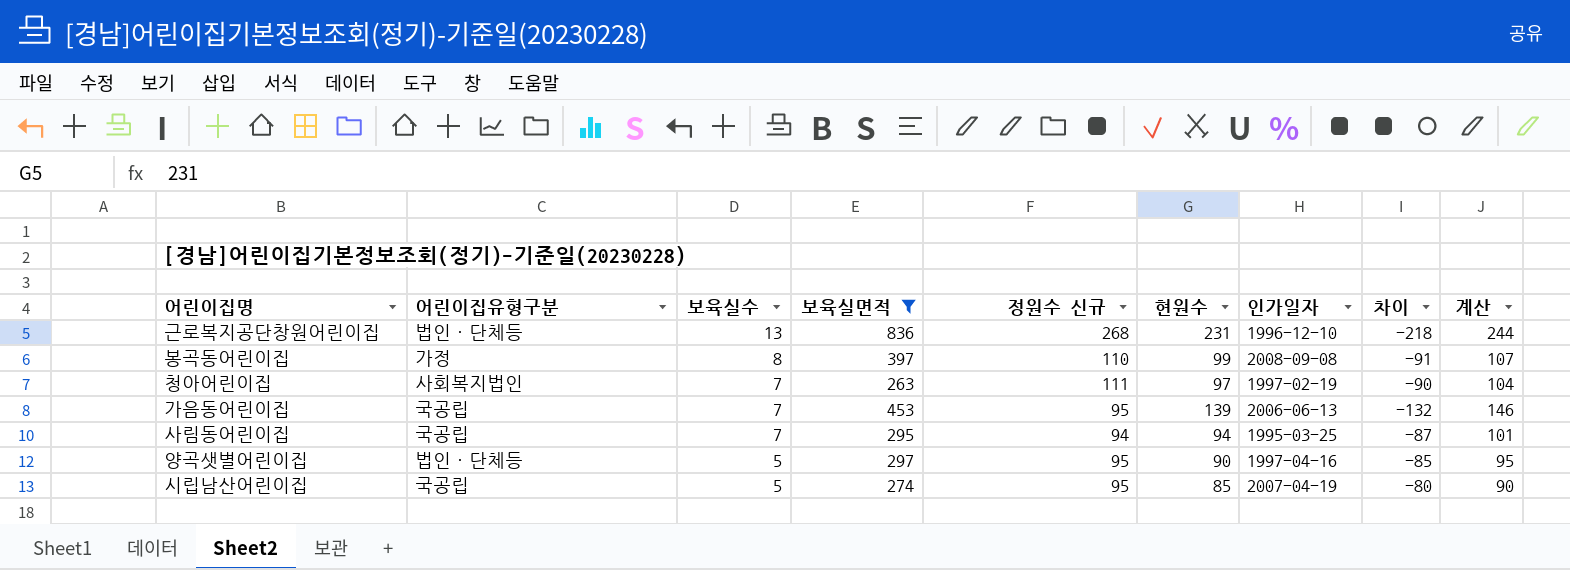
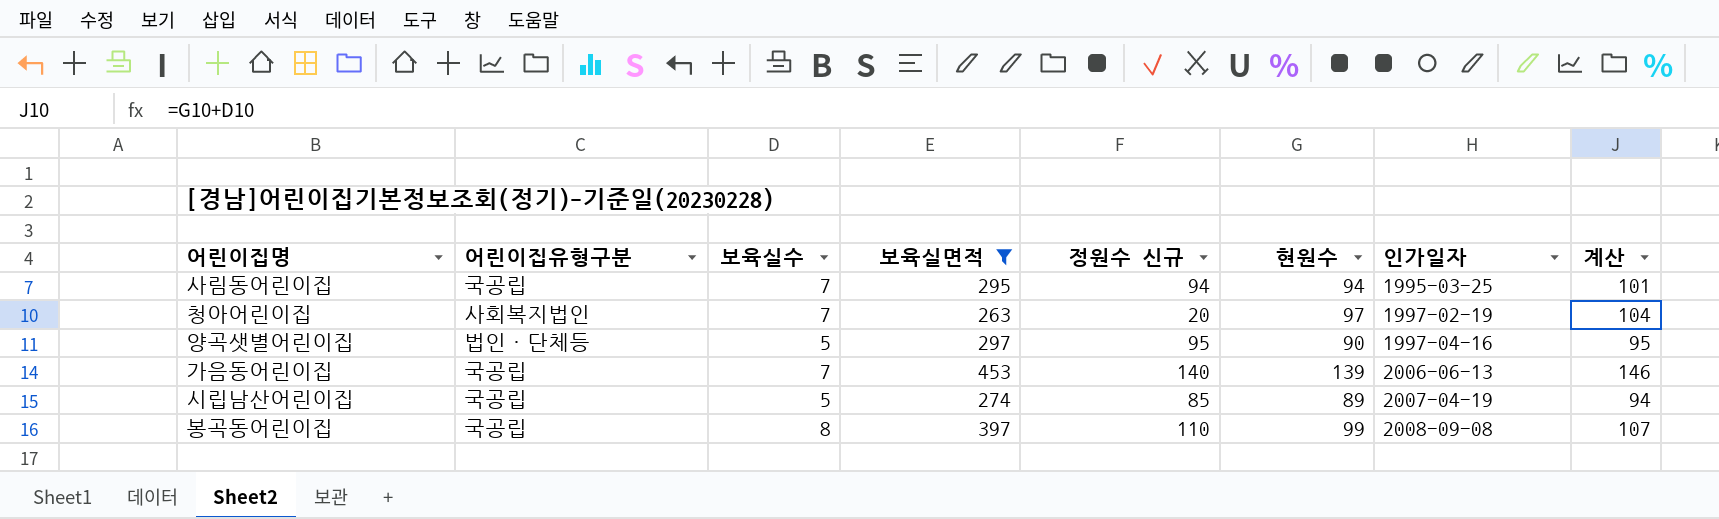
row order: 보육실수 descending -> 인가일자 ascending
column 차이 | formula: [보육실수] - [현원수] -> none
row 근로복지공단창원어린이집: 법인·단체등 | 13 | 836 | 268 | 231 | 1996-12-10 | -218 | 244 -> none
청아어린이집 | 정원수 신규: 111 -> 20
가음동어린이집 | 정원수 신규: 95 -> 140
시립남산어린이집 | 정원수 신규: 95 -> 85
시립남산어린이집 | 현원수: 85 -> 89
시립남산어린이집 | 계산: 90 -> 94
봉곡동어린이집 | 어린이집유형구분: 가정 -> 국공립

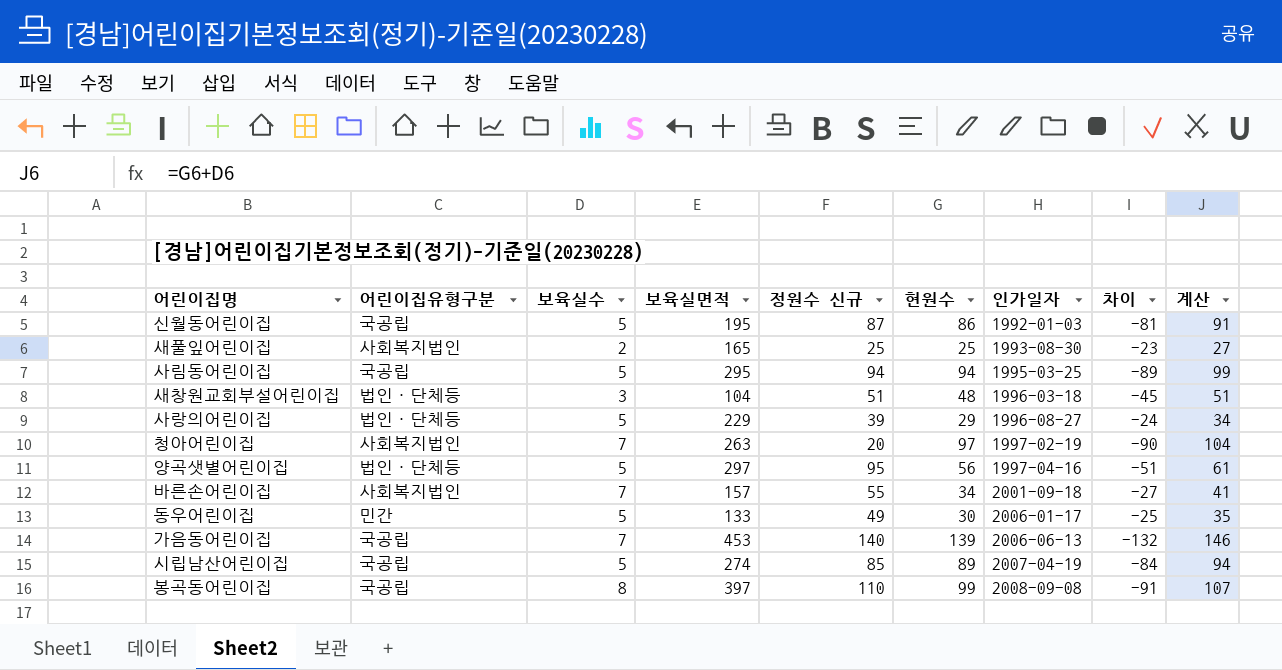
filter: 보육실면적 >= 263 -> none
column 차이 | formula: none -> [보육실수] - [현원수]
사림동어린이집 | 보육실수: 7 -> 5
사림동어린이집 | 계산: 101 -> 99
양곡샛별어린이집 | 현원수: 90 -> 56
양곡샛별어린이집 | 계산: 95 -> 61

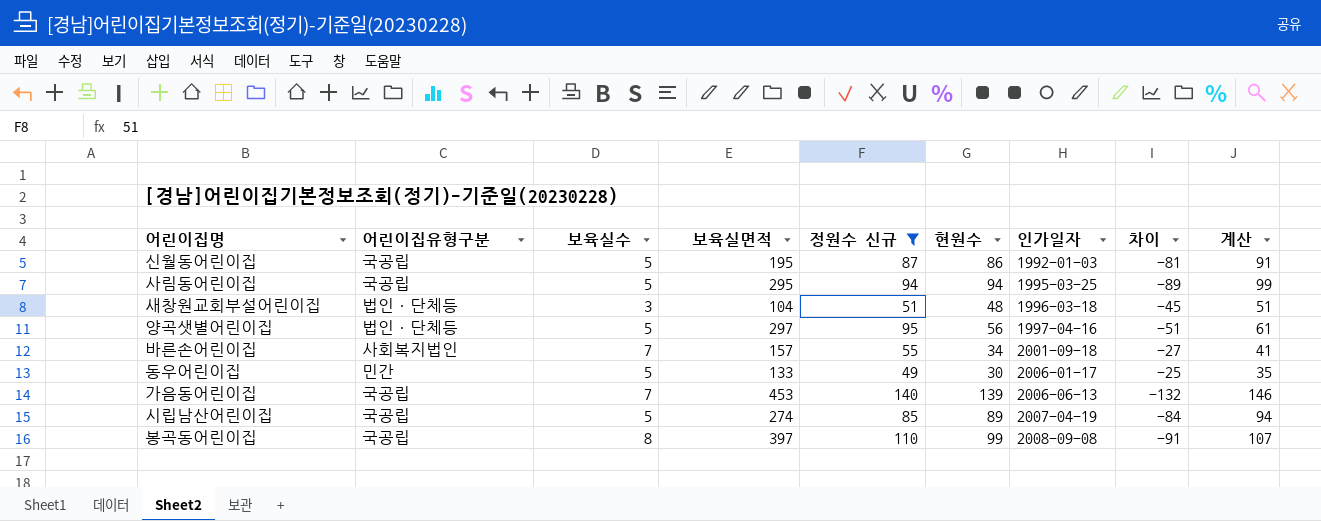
filter: none -> 정원수 신규 >= 49

